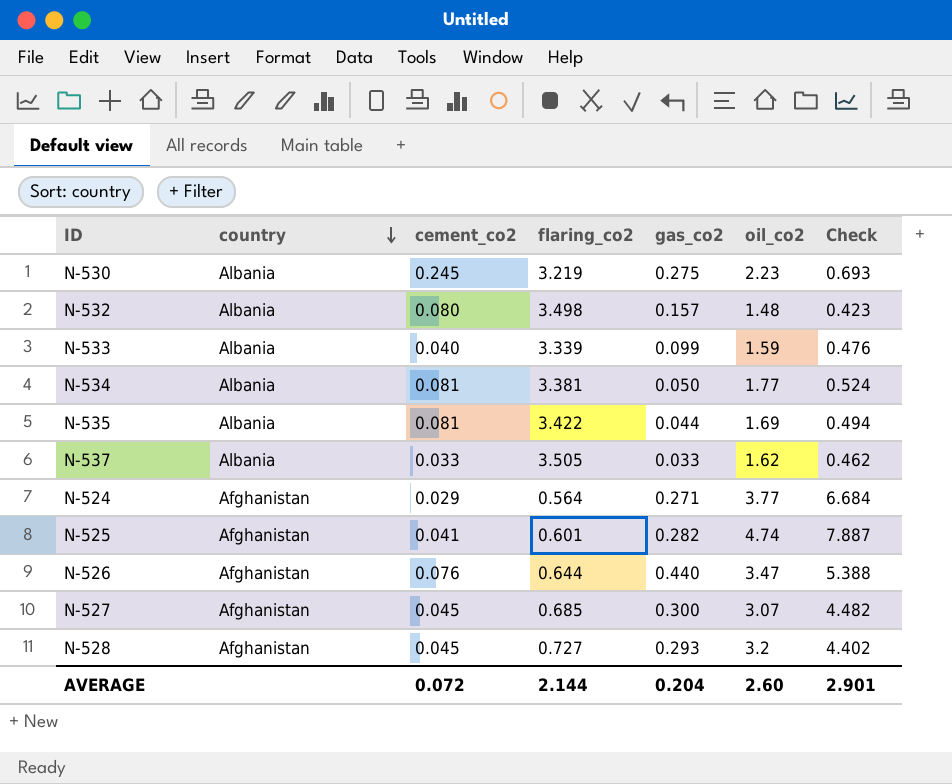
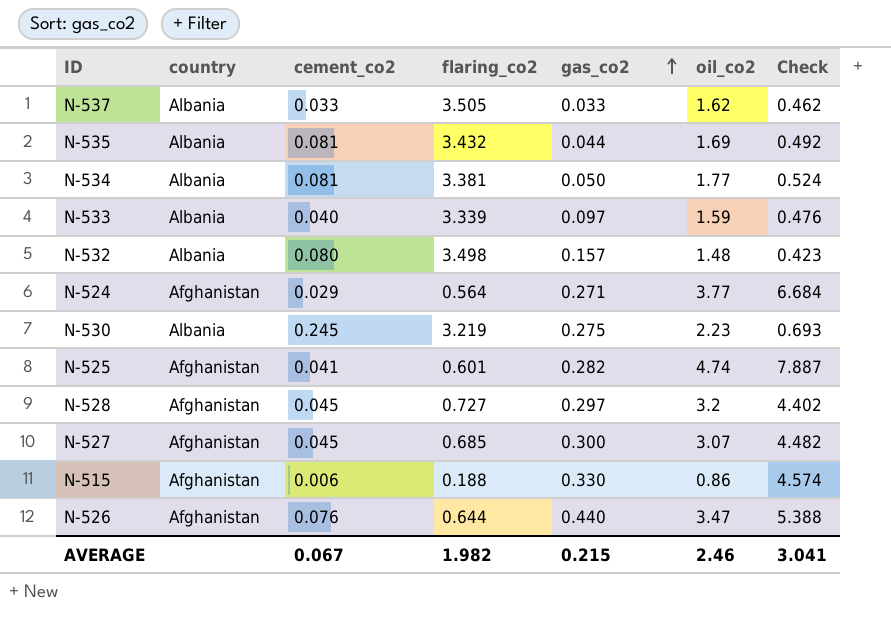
row order: country descending -> gas_co2 ascending
N-535 | flaring_co2: 3.422 -> 3.432
N-535 | Check: 0.494 -> 0.492
N-533 | gas_co2: 0.099 -> 0.097
N-528 | gas_co2: 0.293 -> 0.297
row N-515: none -> Afghanistan | 0.006 | 0.188 | 0.330 | 0.86 | 4.574
AVERAGE | cement_co2: 0.072 -> 0.067
AVERAGE | flaring_co2: 2.144 -> 1.982
AVERAGE | gas_co2: 0.204 -> 0.215
AVERAGE | oil_co2: 2.60 -> 2.46
AVERAGE | Check: 2.901 -> 3.041

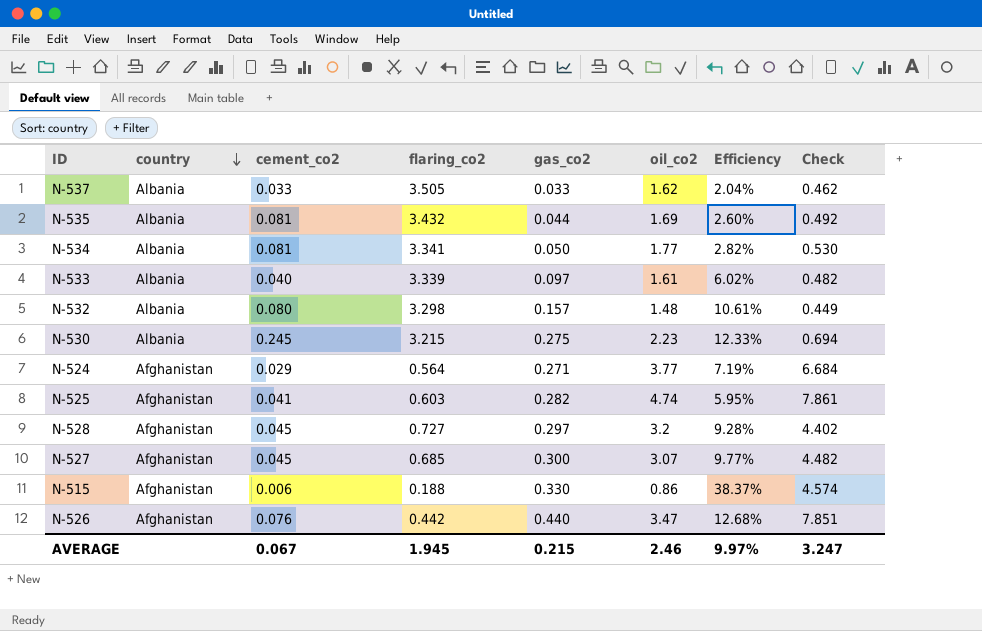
row order: gas_co2 ascending -> country descending
column Efficiency | formula: none -> [gas_co2] / [oil_co2]
N-534 | flaring_co2: 3.381 -> 3.341
N-534 | Check: 0.524 -> 0.530
N-533 | oil_co2: 1.59 -> 1.61
N-533 | Check: 0.476 -> 0.482
N-532 | flaring_co2: 3.498 -> 3.298
N-532 | Check: 0.423 -> 0.449
N-530 | flaring_co2: 3.219 -> 3.215
N-530 | Check: 0.693 -> 0.694
N-525 | flaring_co2: 0.601 -> 0.603
N-525 | Check: 7.887 -> 7.861
N-526 | flaring_co2: 0.644 -> 0.442
N-526 | Check: 5.388 -> 7.851
AVERAGE | flaring_co2: 1.982 -> 1.945
AVERAGE | Check: 3.041 -> 3.247

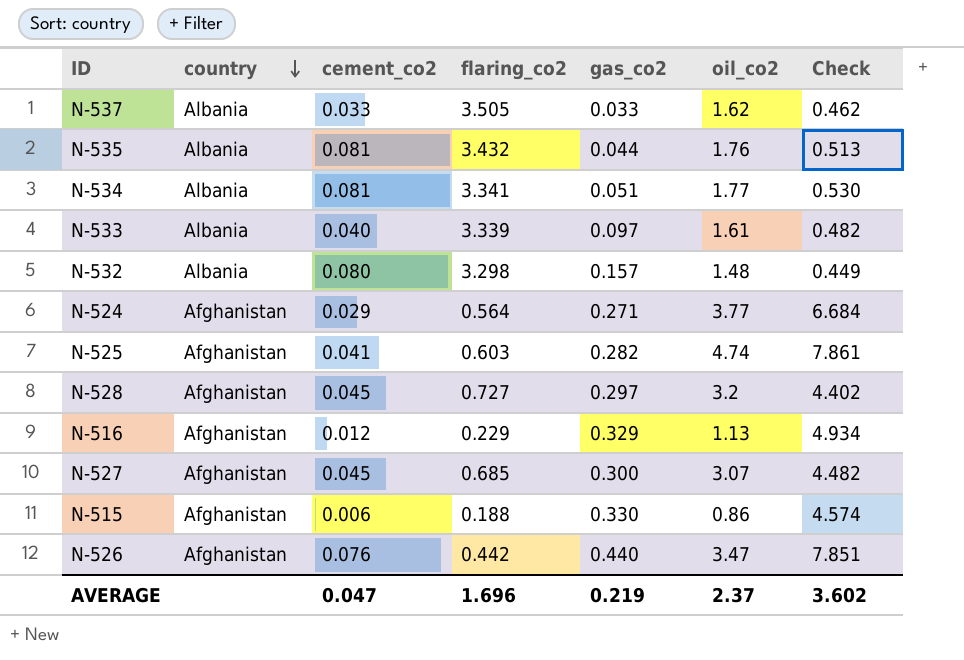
column Efficiency | formula: [gas_co2] / [oil_co2] -> none
row N-530: Albania | 0.245 | 3.215 | 0.275 | 2.23 | 12.33% | 0.694 -> none
N-535 | oil_co2: 1.69 -> 1.76
N-535 | Check: 0.492 -> 0.513
N-534 | gas_co2: 0.050 -> 0.051
row N-516: none -> Afghanistan | 0.012 | 0.229 | 0.329 | 1.13 | 4.934
AVERAGE | cement_co2: 0.067 -> 0.047
AVERAGE | flaring_co2: 1.945 -> 1.696
AVERAGE | gas_co2: 0.215 -> 0.219
AVERAGE | oil_co2: 2.46 -> 2.37
AVERAGE | Check: 3.247 -> 3.602

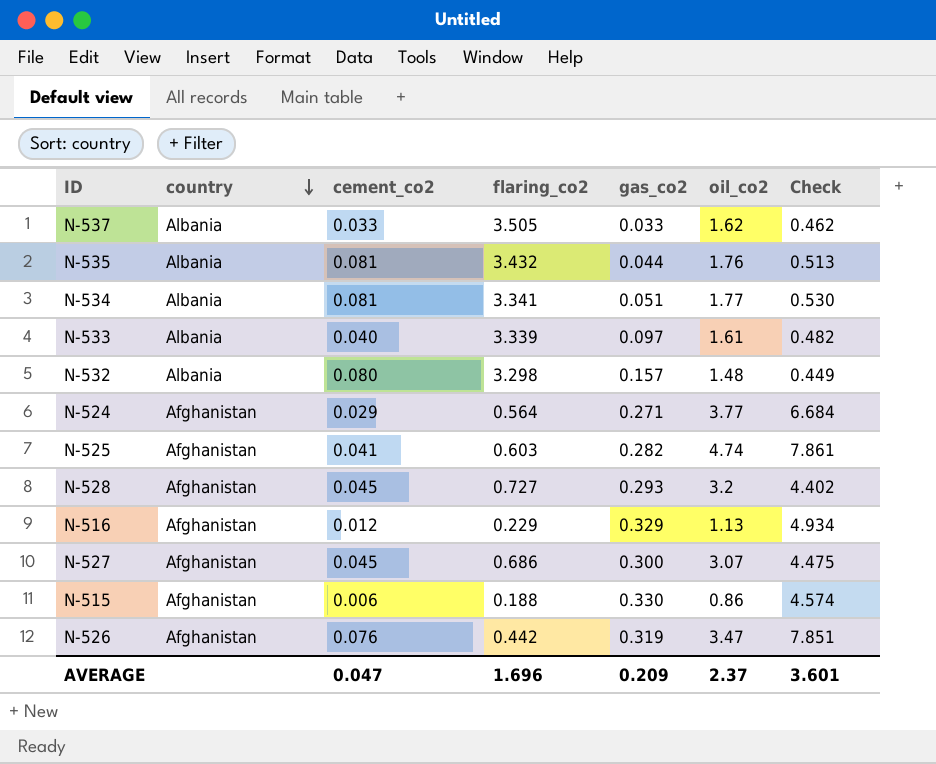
N-528 | gas_co2: 0.297 -> 0.293
N-527 | flaring_co2: 0.685 -> 0.686
N-527 | Check: 4.482 -> 4.475
N-526 | gas_co2: 0.440 -> 0.319
AVERAGE | gas_co2: 0.219 -> 0.209
AVERAGE | Check: 3.602 -> 3.601

